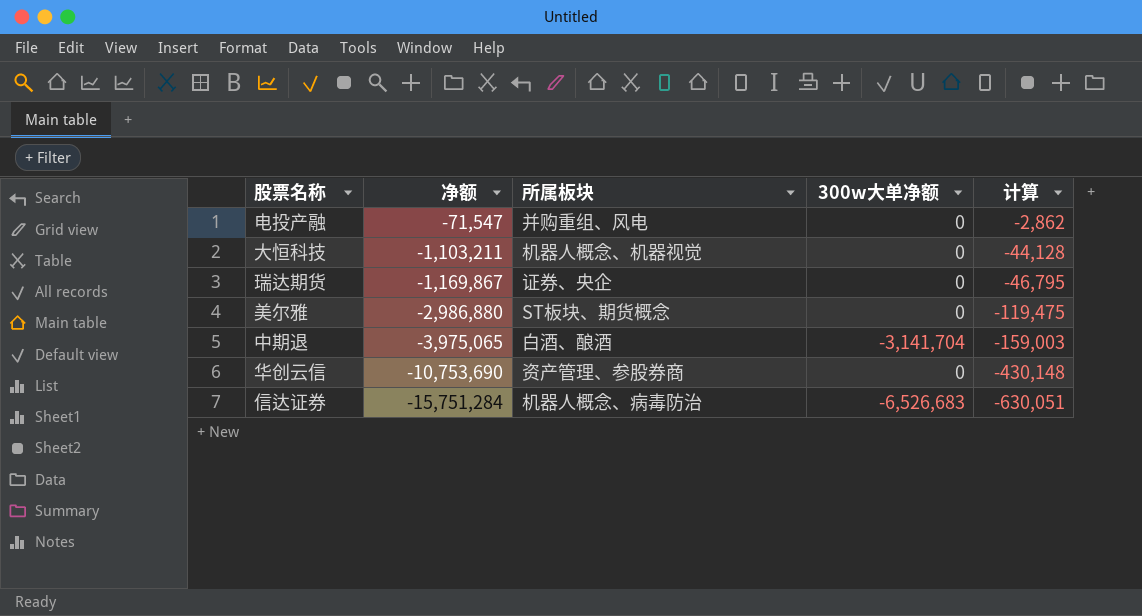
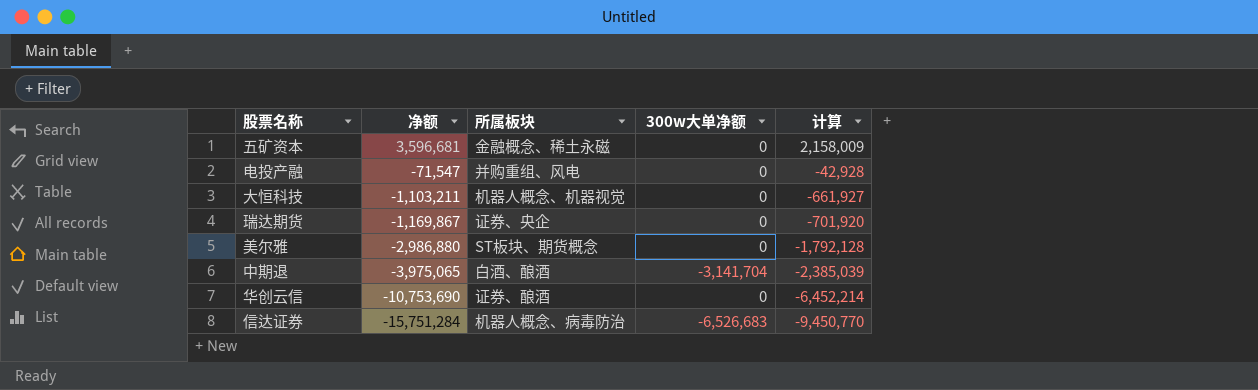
column 计算 | formula: [净额] * 0.04 -> [净额] * 0.6
row 五矿资本: none -> 3,596,681 | 金融概念、稀土永磁 | 0 | 2,158,009
华创云信 | 所属板块: 资产管理、参股券商 -> 证券、酿酒

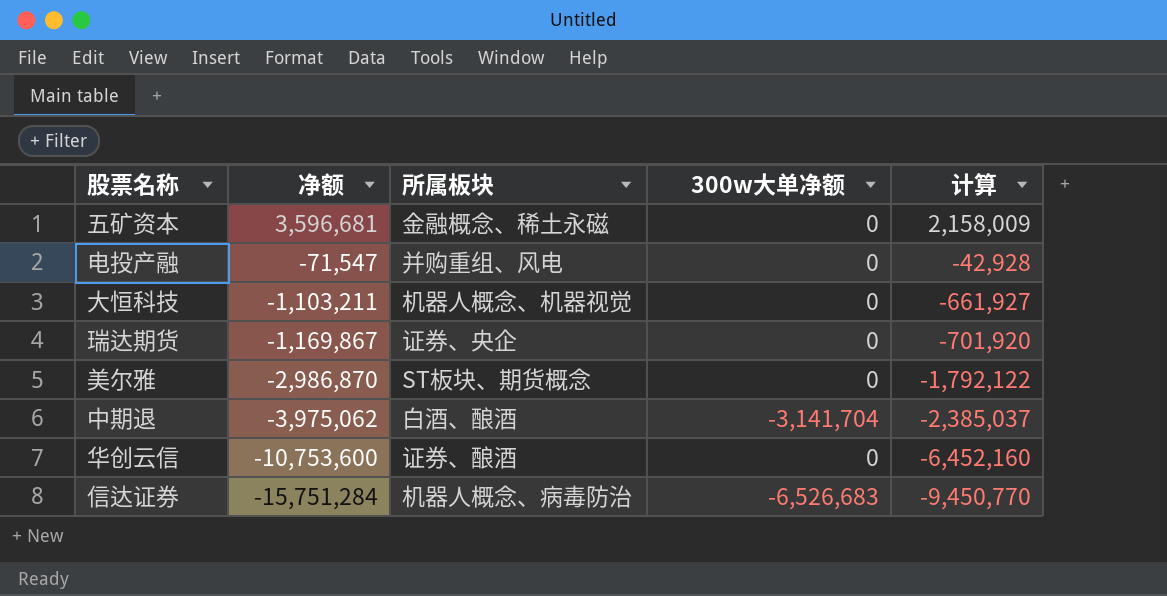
美尔雅 | 净额: -2,986,880 -> -2,986,870
美尔雅 | 计算: -1,792,128 -> -1,792,122
中期退 | 净额: -3,975,065 -> -3,975,062
中期退 | 计算: -2,385,039 -> -2,385,037
华创云信 | 净额: -10,753,690 -> -10,753,600
华创云信 | 计算: -6,452,214 -> -6,452,160

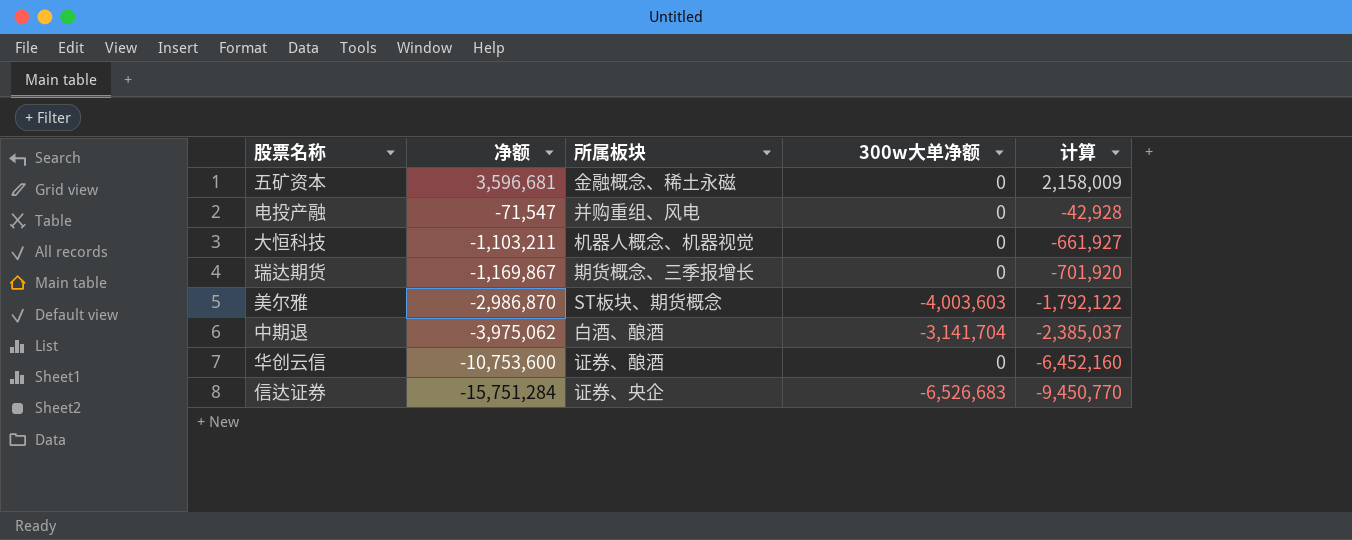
瑞达期货 | 所属板块: 证券、央企 -> 期货概念、三季报增长
美尔雅 | 300w大单净额: 0 -> -4,003,603
信达证券 | 所属板块: 机器人概念、病毒防治 -> 证券、央企

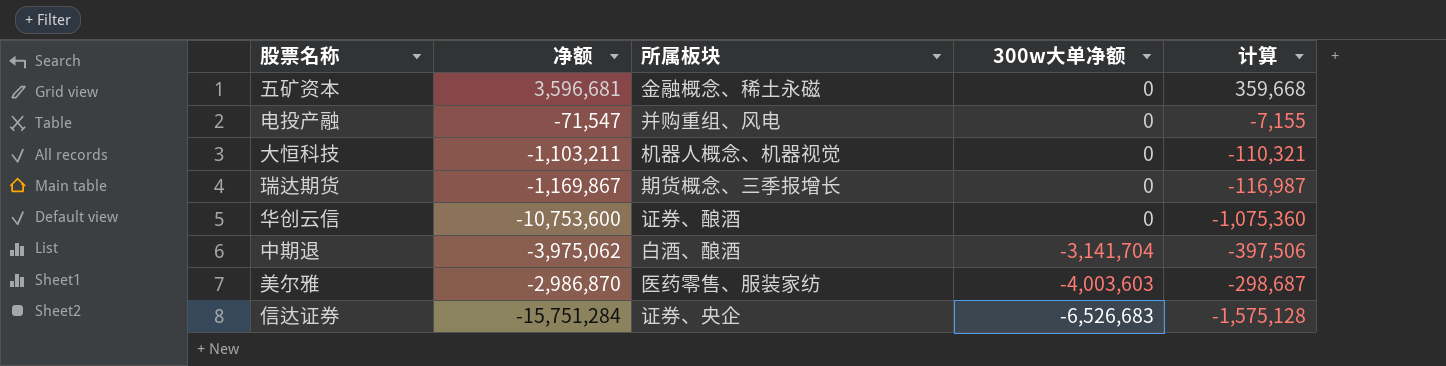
row order: 净额 descending -> 300w大单净额 descending
column 计算 | formula: [净额] * 0.6 -> [净额] * 0.1
美尔雅 | 所属板块: ST板块、期货概念 -> 医药零售、服装家纺

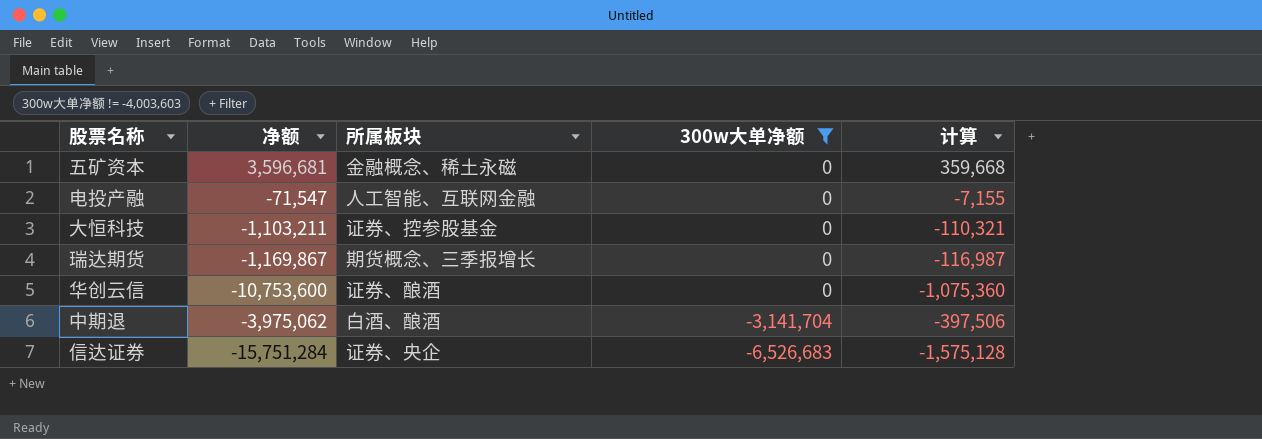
filter: none -> 300w大单净额 != -4,003,603
电投产融 | 所属板块: 并购重组、风电 -> 人工智能、互联网金融
大恒科技 | 所属板块: 机器人概念、机器视觉 -> 证券、控参股基金

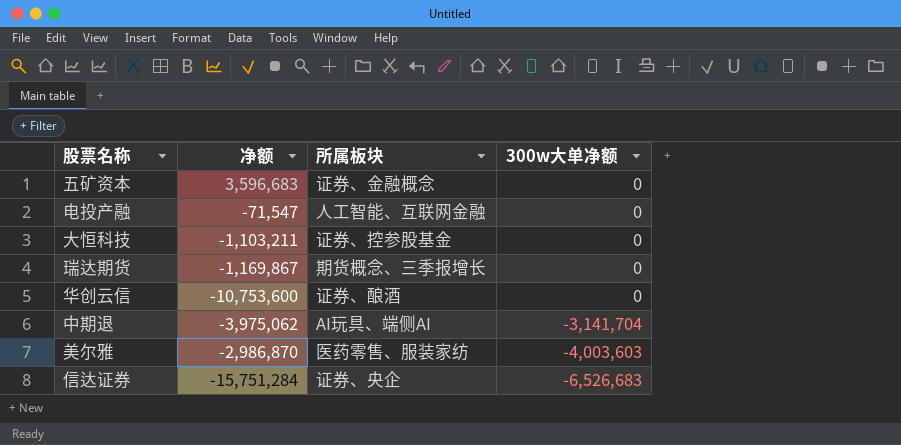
filter: 300w大单净额 != -4,003,603 -> none
column 计算 | formula: [净额] * 0.1 -> none
五矿资本 | 净额: 3,596,681 -> 3,596,683
五矿资本 | 所属板块: 金融概念、稀土永磁 -> 证券、金融概念
中期退 | 所属板块: 白酒、酿酒 -> AI玩具、端侧AI

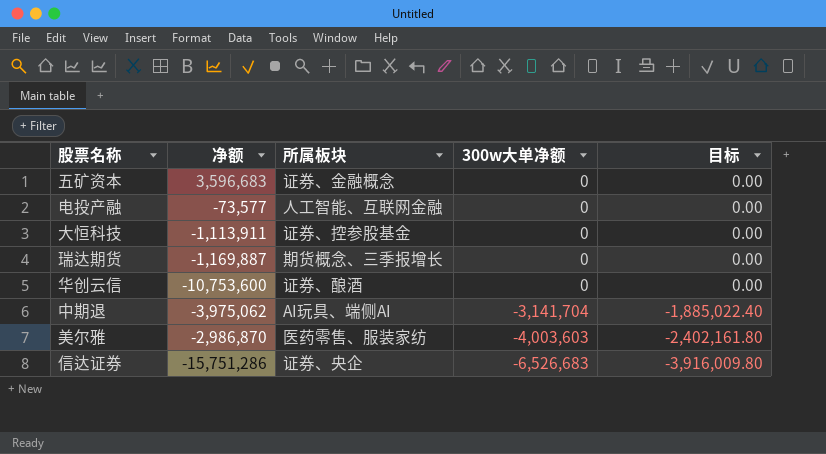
column 目标 | formula: none -> [300w大单净额] * 0.6
电投产融 | 净额: -71,547 -> -73,577
大恒科技 | 净额: -1,103,211 -> -1,113,911
瑞达期货 | 净额: -1,169,867 -> -1,169,887
信达证券 | 净额: -15,751,284 -> -15,751,286

